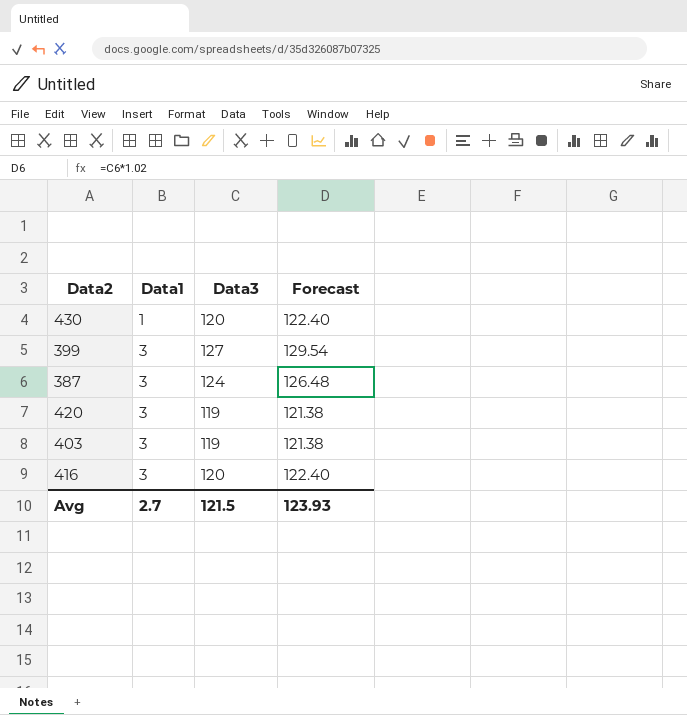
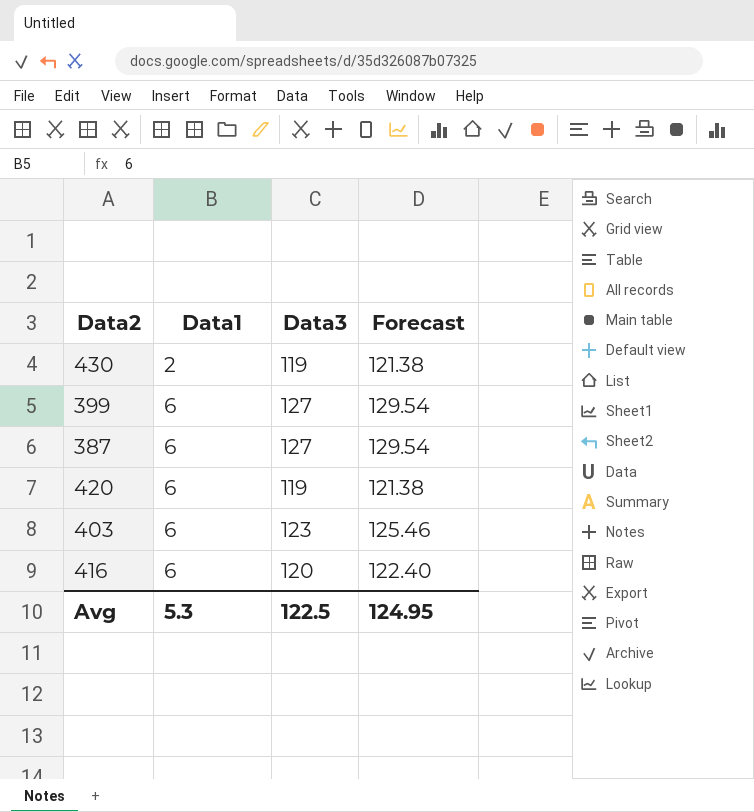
430 | Data1: 1 -> 2
430 | Data3: 120 -> 119
430 | Forecast: 122.40 -> 121.38
399 | Data1: 3 -> 6
387 | Data1: 3 -> 6
387 | Data3: 124 -> 127
387 | Forecast: 126.48 -> 129.54
420 | Data1: 3 -> 6
403 | Data1: 3 -> 6
403 | Data3: 119 -> 123
403 | Forecast: 121.38 -> 125.46
416 | Data1: 3 -> 6
Avg | Data1: 2.7 -> 5.3
Avg | Data3: 121.5 -> 122.5
Avg | Forecast: 123.93 -> 124.95

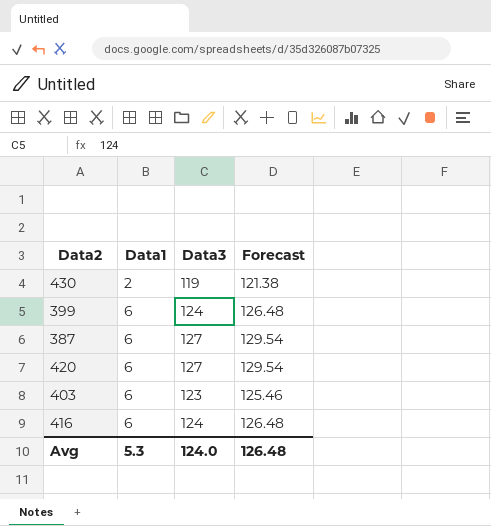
399 | Data3: 127 -> 124
399 | Forecast: 129.54 -> 126.48
420 | Data3: 119 -> 127
420 | Forecast: 121.38 -> 129.54
416 | Data3: 120 -> 124
416 | Forecast: 122.40 -> 126.48
Avg | Data3: 122.5 -> 124.0
Avg | Forecast: 124.95 -> 126.48

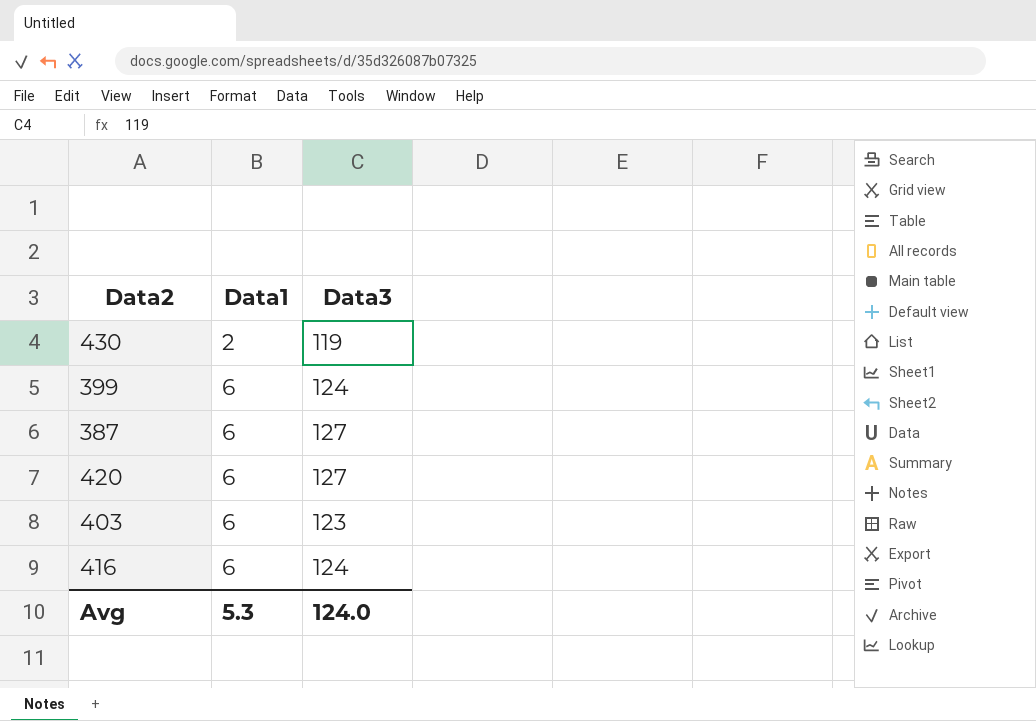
column Forecast | formula: [Data3] * 1.02 -> none

